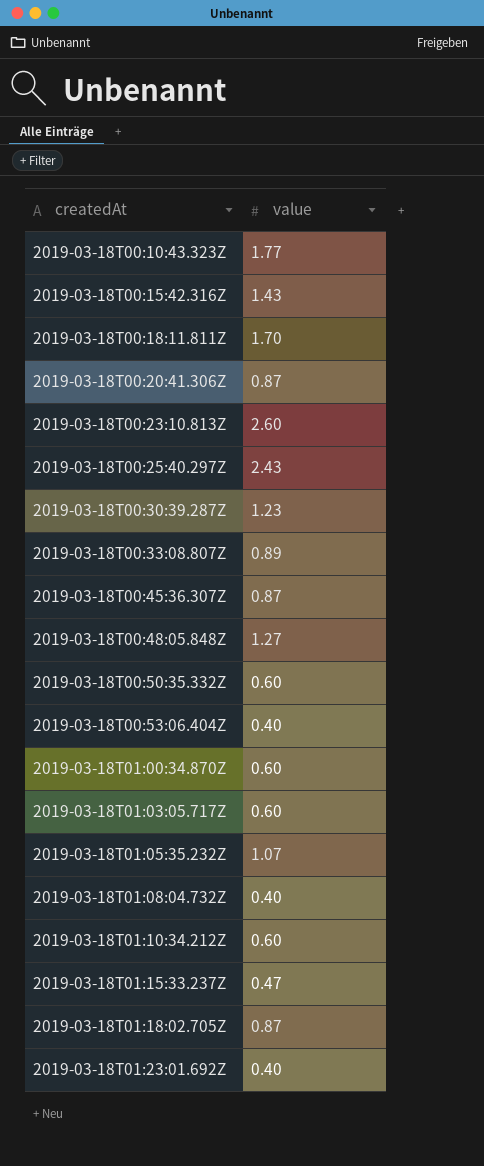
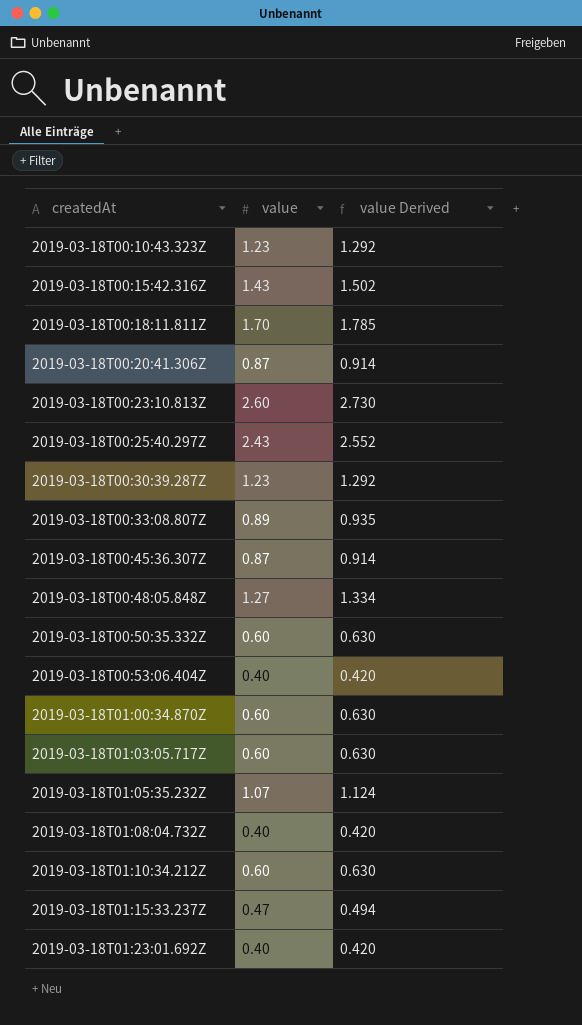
column value Derived | formula: none -> [value] * 1.05
row 2019-03-18T01:18:02.705Z: 0.87 -> none
2019-03-18T00:10:43.323Z | value: 1.77 -> 1.23

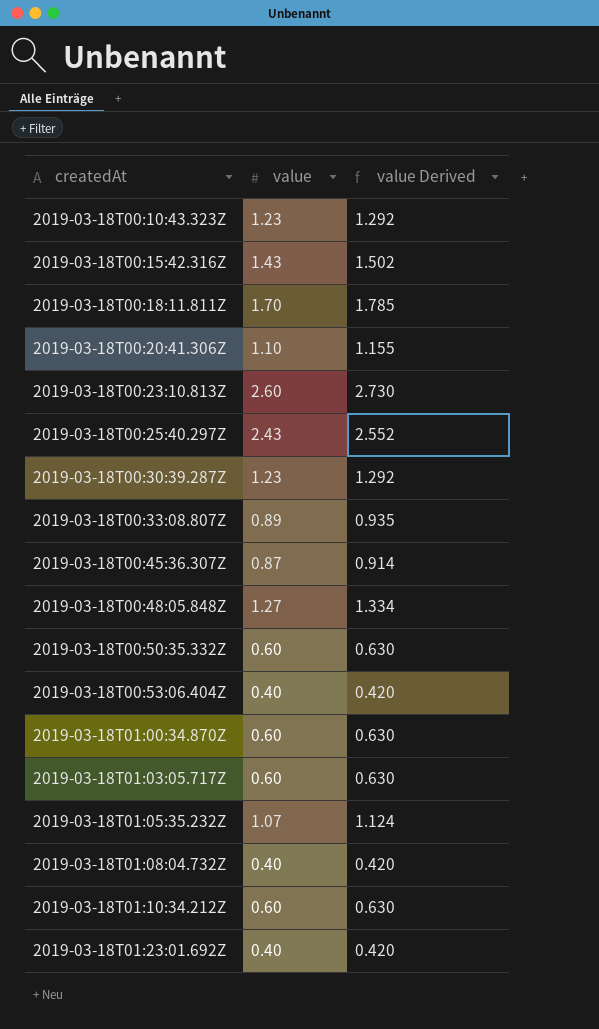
row 2019-03-18T01:15:33.237Z: 0.47 | 0.494 -> none
2019-03-18T00:20:41.306Z | value: 0.87 -> 1.10
2019-03-18T00:20:41.306Z | value Derived: 0.914 -> 1.155

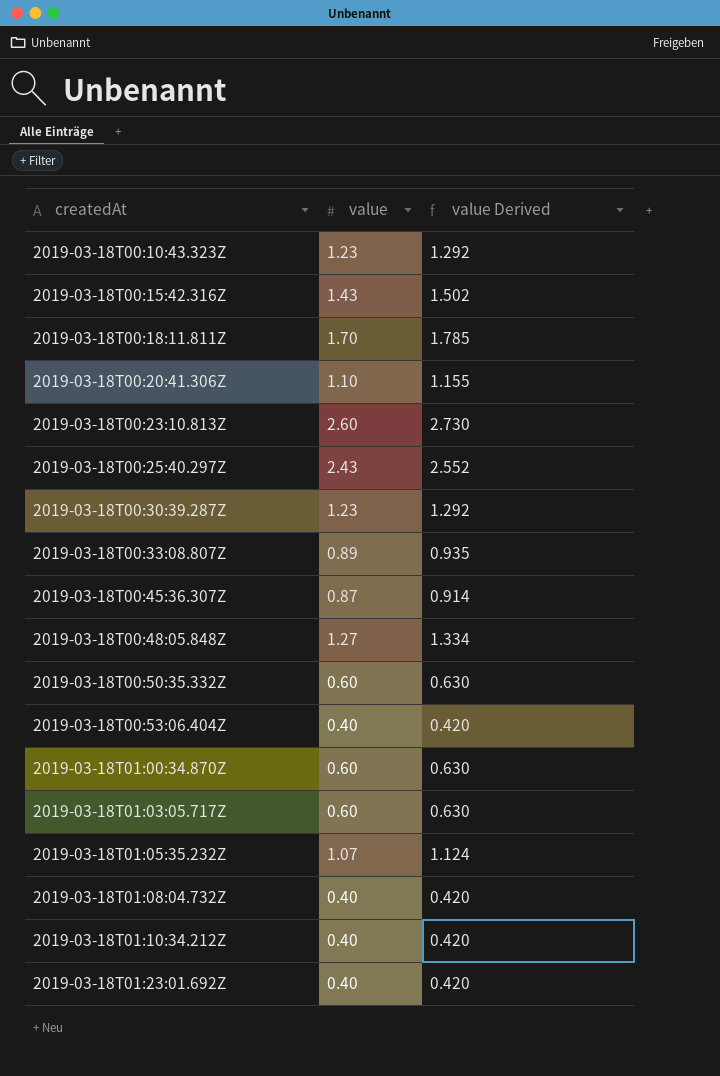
2019-03-18T01:10:34.212Z | value: 0.60 -> 0.40
2019-03-18T01:10:34.212Z | value Derived: 0.630 -> 0.420

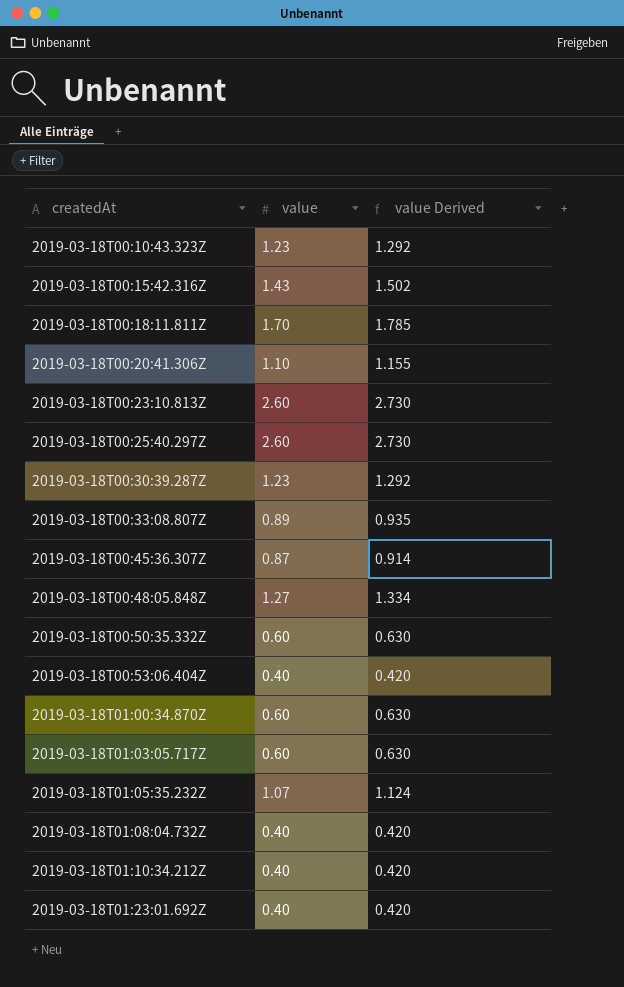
2019-03-18T00:25:40.297Z | value: 2.43 -> 2.60
2019-03-18T00:25:40.297Z | value Derived: 2.552 -> 2.730

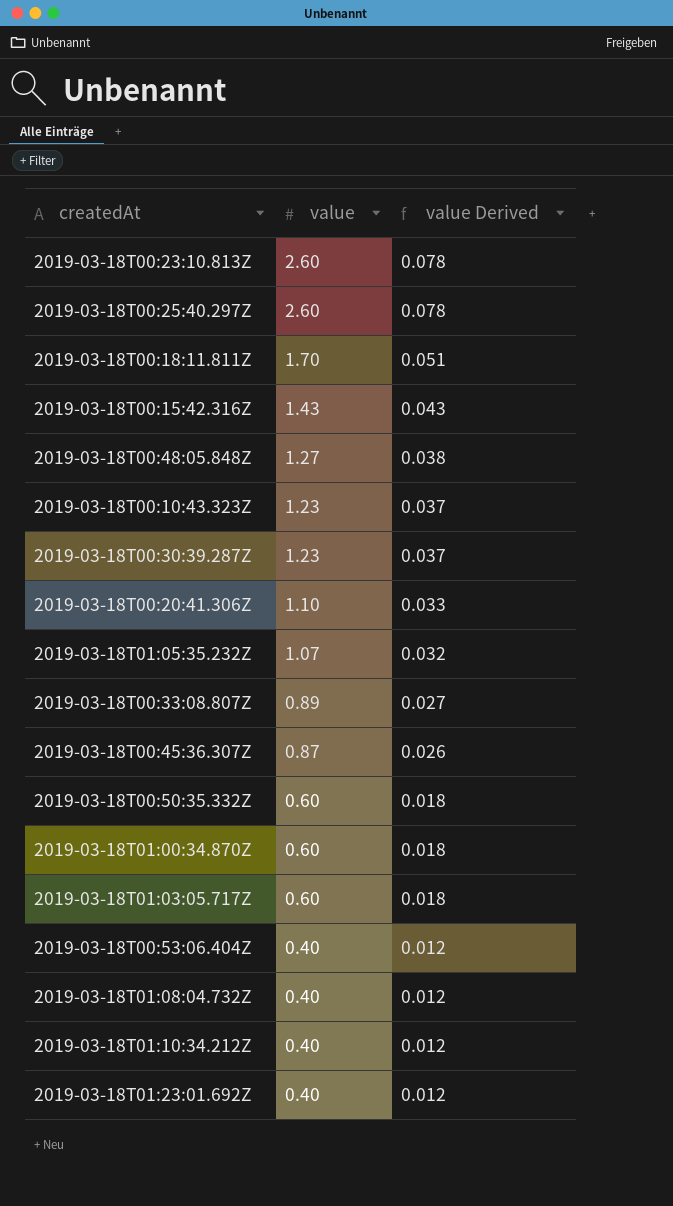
row order: createdAt ascending -> value descending
column value Derived | formula: [value] * 1.05 -> [value] * 0.03

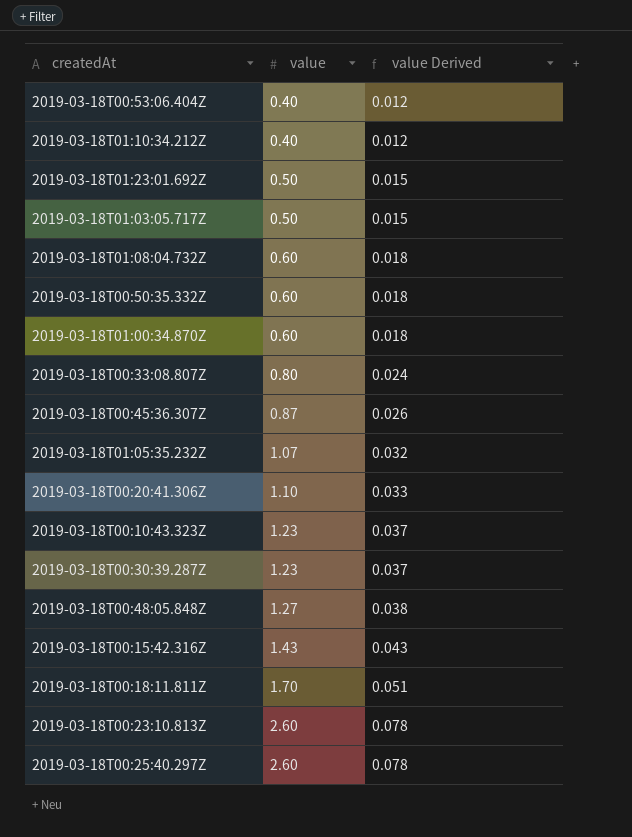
row order: value descending -> value ascending
2019-03-18T01:23:01.692Z | value: 0.40 -> 0.50
2019-03-18T01:23:01.692Z | value Derived: 0.012 -> 0.015
2019-03-18T01:03:05.717Z | value: 0.60 -> 0.50
2019-03-18T01:03:05.717Z | value Derived: 0.018 -> 0.015
2019-03-18T01:08:04.732Z | value: 0.40 -> 0.60
2019-03-18T01:08:04.732Z | value Derived: 0.012 -> 0.018
2019-03-18T00:33:08.807Z | value: 0.89 -> 0.80
2019-03-18T00:33:08.807Z | value Derived: 0.027 -> 0.024

